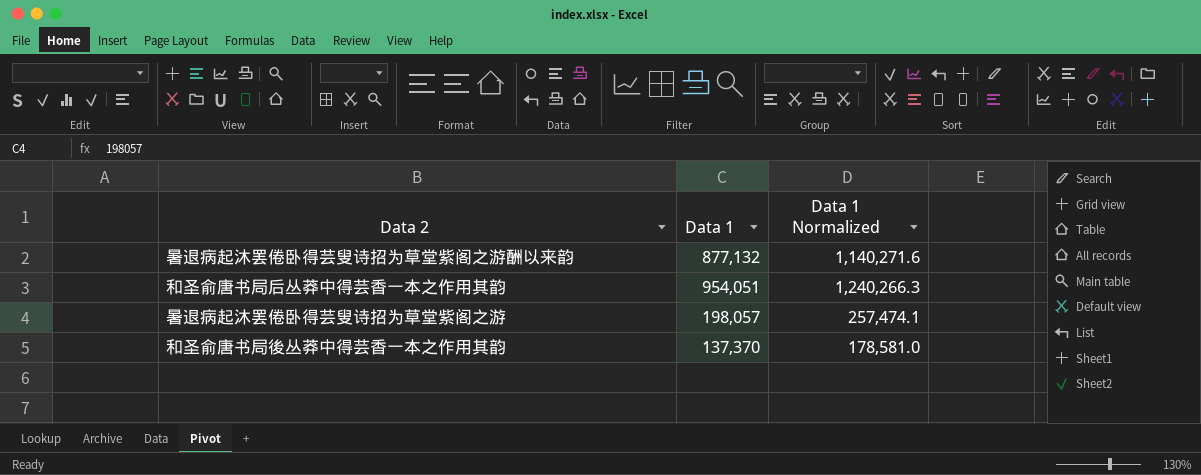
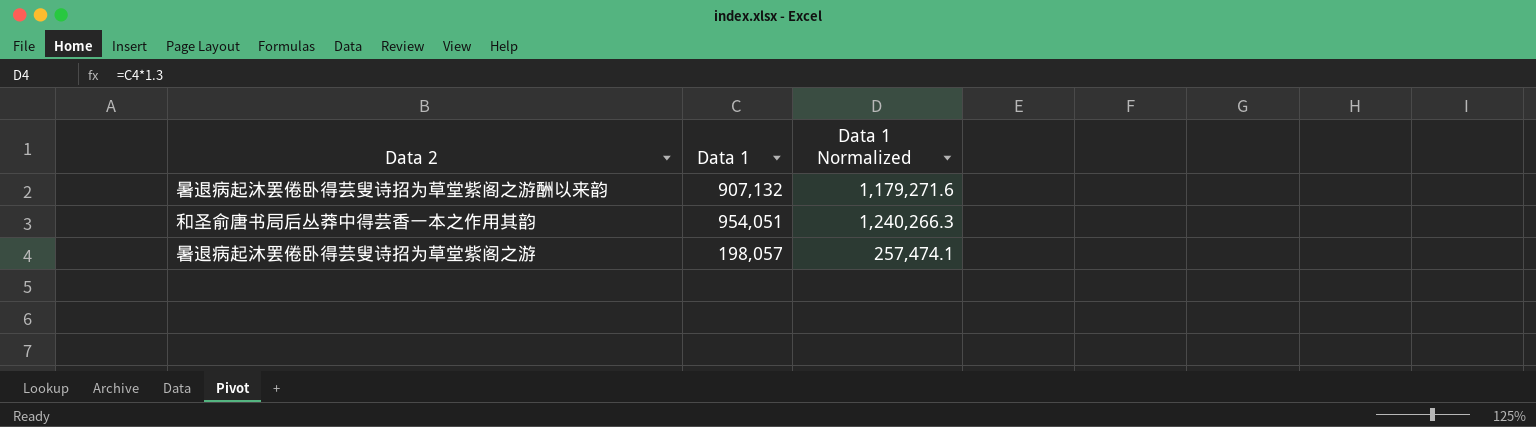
row 和圣俞唐书局後丛莽中得芸香一本之作用其韵: 137,370 | 178,581.0 -> none
暑退病起沐罢倦卧得芸叟诗招为草堂紫阁之游酬以来韵 | Data 1: 877,132 -> 907,132
暑退病起沐罢倦卧得芸叟诗招为草堂紫阁之游酬以来韵 | Data 1 Normalized: 1,140,271.6 -> 1,179,271.6

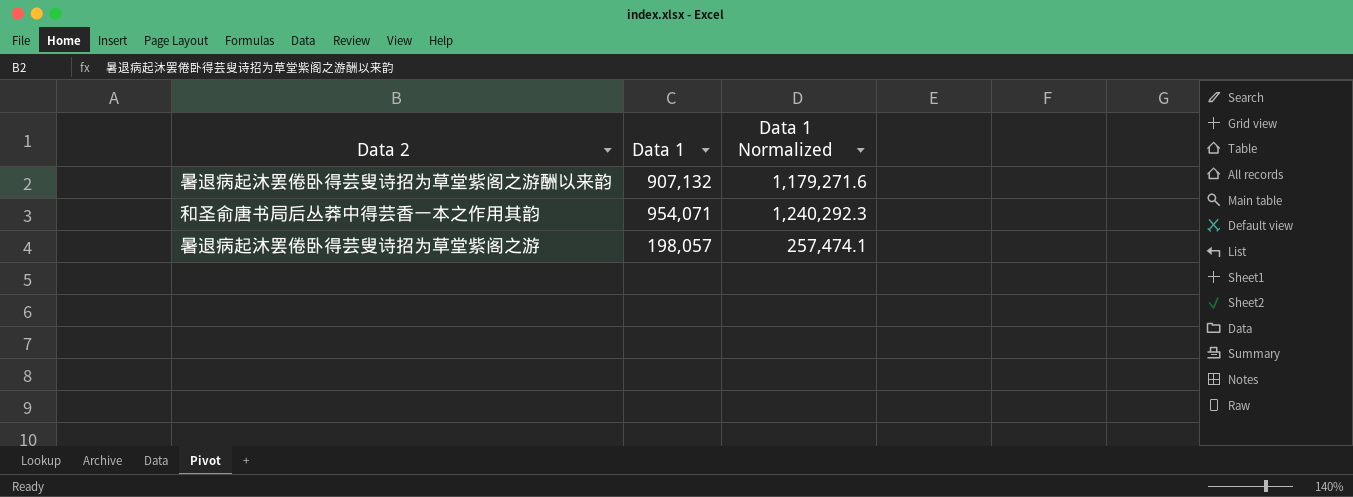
和圣俞唐书局后丛莽中得芸香一本之作用其韵 | Data 1: 954,051 -> 954,071
和圣俞唐书局后丛莽中得芸香一本之作用其韵 | Data 1 Normalized: 1,240,266.3 -> 1,240,292.3

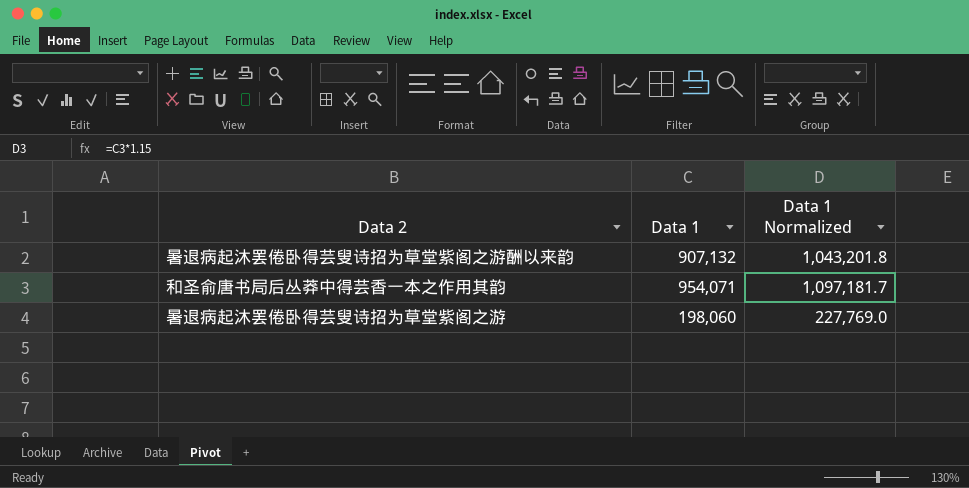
column Data 1 Normalized | formula: [Data 1] * 1.3 -> [Data 1] * 1.15
暑退病起沐罢倦卧得芸叟诗招为草堂紫阁之游 | Data 1: 198,057 -> 198,060

